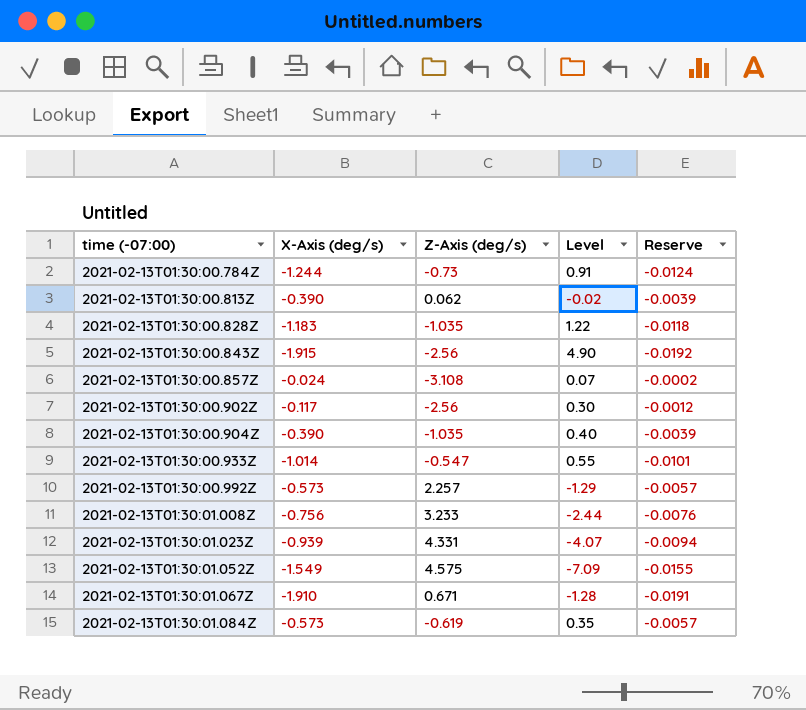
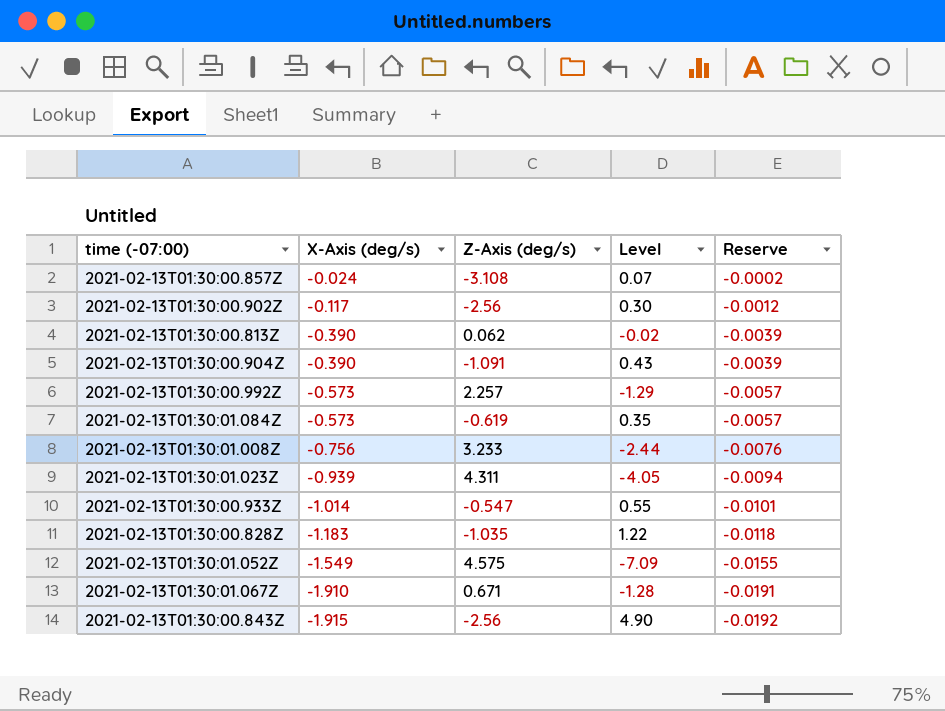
row order: time (-07:00) ascending -> X-Axis (deg/s) descending
row 2021-02-13T01:30:00.784Z: -1.244 | -0.73 | 0.91 | -0.0124 -> none
2021-02-13T01:30:00.904Z | Z-Axis (deg/s): -1.035 -> -1.091
2021-02-13T01:30:00.904Z | Level: 0.40 -> 0.43
2021-02-13T01:30:01.023Z | Z-Axis (deg/s): 4.331 -> 4.311
2021-02-13T01:30:01.023Z | Level: -4.07 -> -4.05

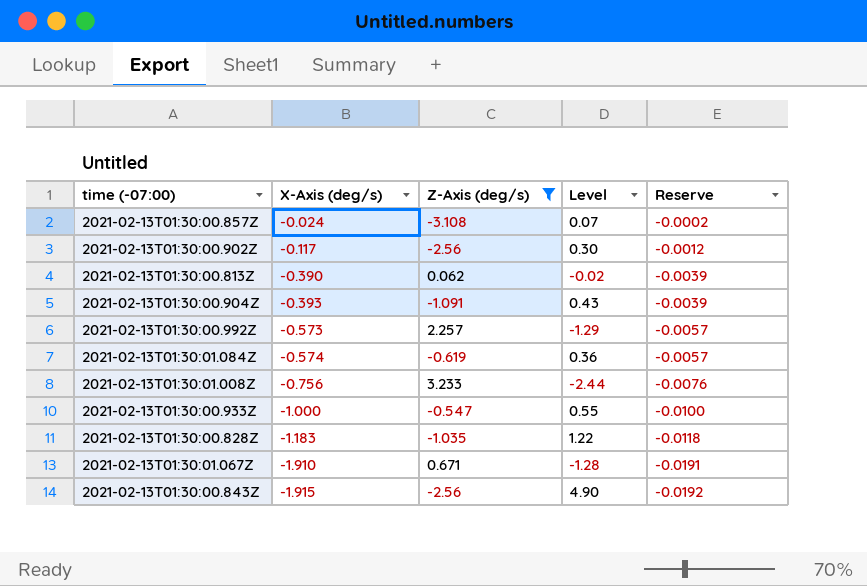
filter: none -> Z-Axis (deg/s) <= 3.233
2021-02-13T01:30:00.904Z | X-Axis (deg/s): -0.390 -> -0.393
2021-02-13T01:30:01.084Z | X-Axis (deg/s): -0.573 -> -0.574
2021-02-13T01:30:01.084Z | Level: 0.35 -> 0.36
2021-02-13T01:30:00.933Z | X-Axis (deg/s): -1.014 -> -1.000
2021-02-13T01:30:00.933Z | Reserve: -0.0101 -> -0.0100

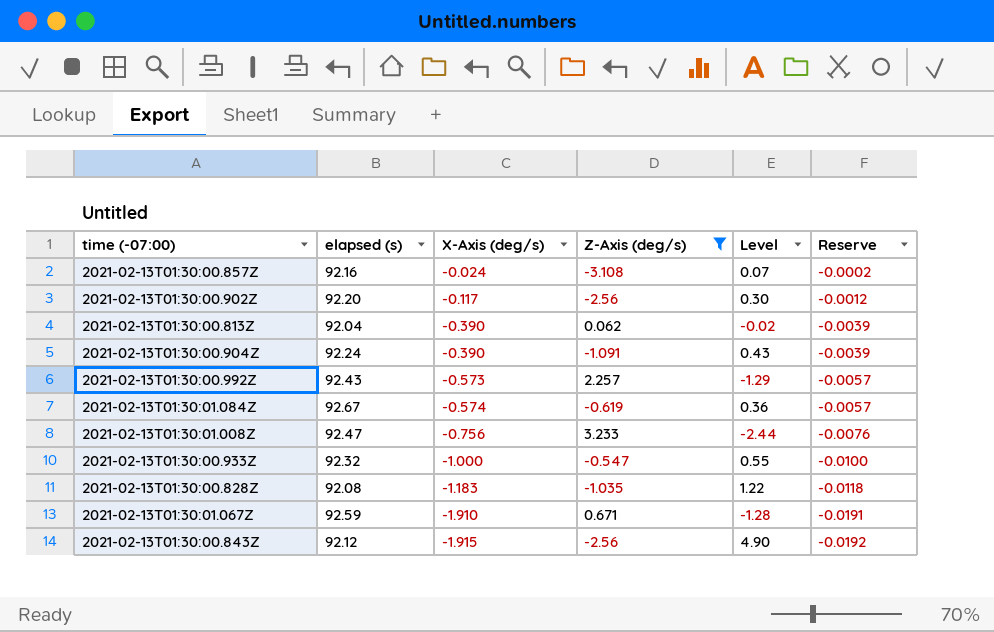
column elapsed (s) | position: none -> 2
2021-02-13T01:30:00.904Z | X-Axis (deg/s): -0.393 -> -0.390

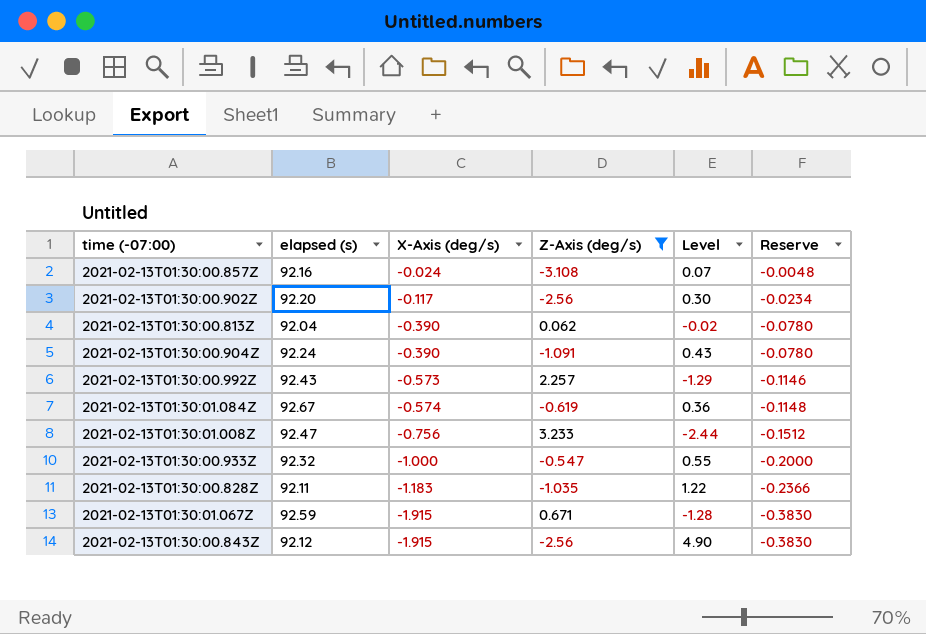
column Reserve | formula: [X-Axis (deg/s)] * 0.01 -> [X-Axis (deg/s)] * 0.2
2021-02-13T01:30:00.828Z | elapsed (s): 92.08 -> 92.11
2021-02-13T01:30:01.067Z | X-Axis (deg/s): -1.910 -> -1.915

